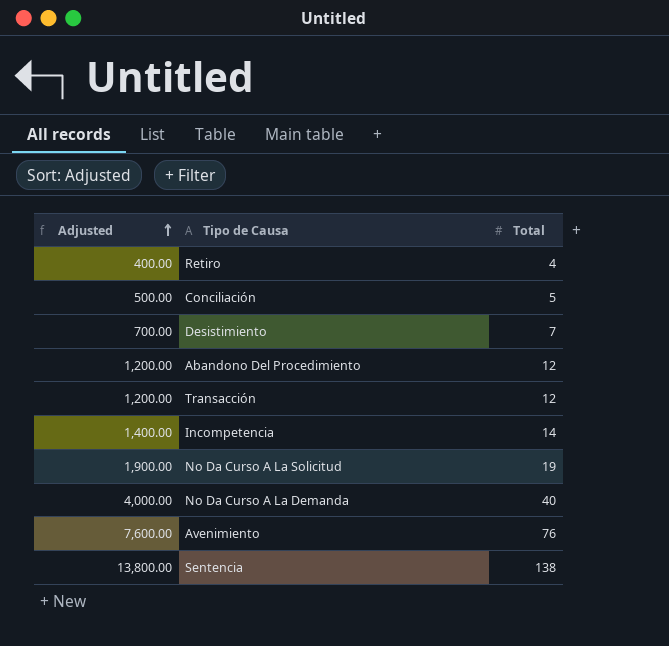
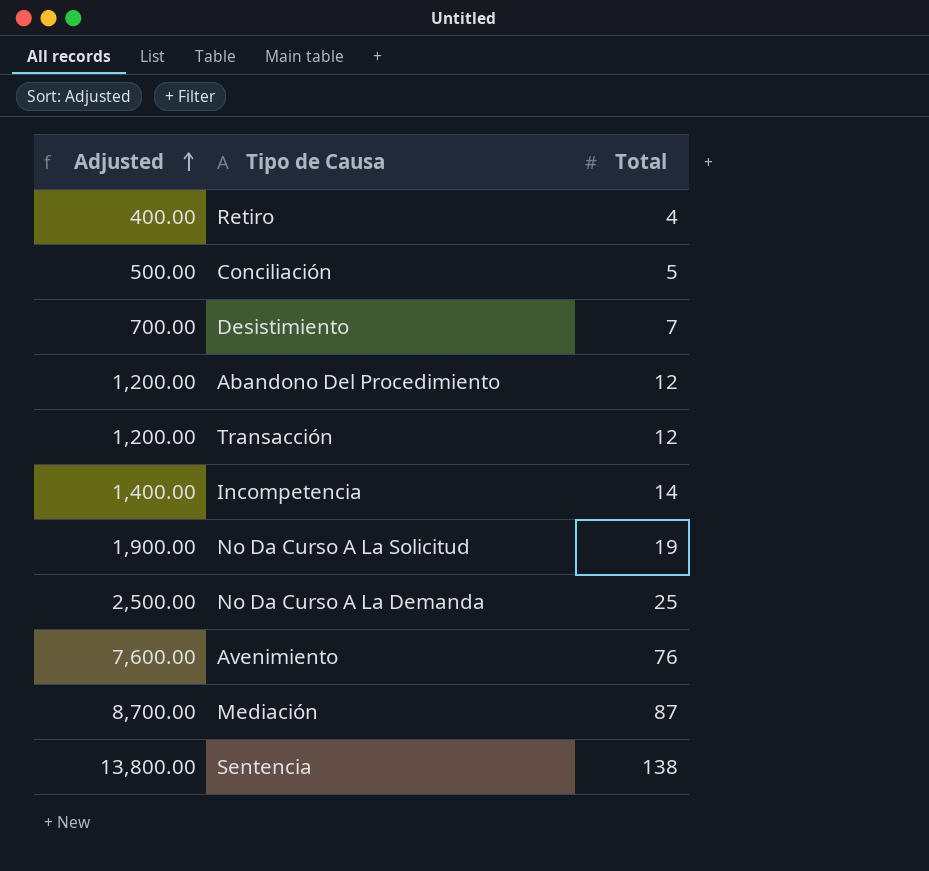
No Da Curso A La Demanda | Adjusted: 4,000.00 -> 2,500.00
No Da Curso A La Demanda | Total: 40 -> 25
row Mediación: none -> 8,700.00 | 87

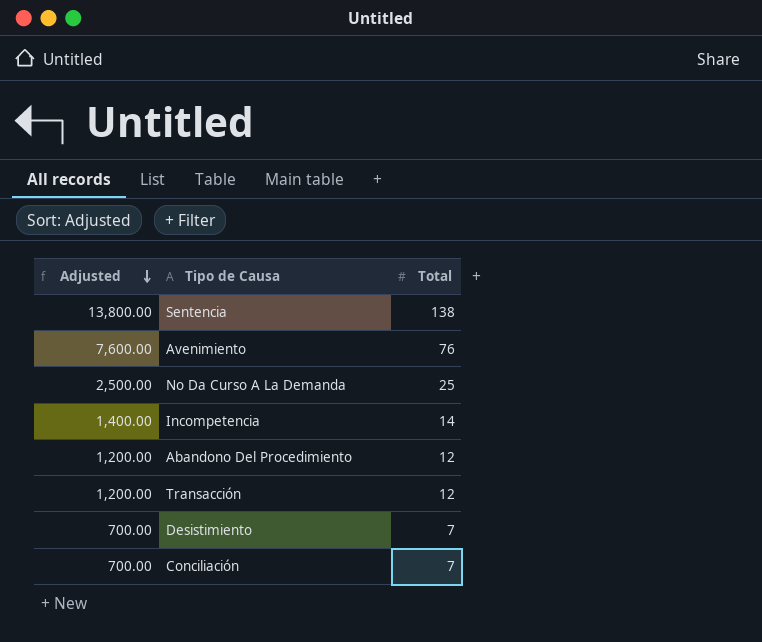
row order: Adjusted ascending -> Adjusted descending
row Retiro: 400.00 | 4 -> none
row No Da Curso A La Solicitud: 1,900.00 | 19 -> none
row Mediación: 8,700.00 | 87 -> none
Conciliación | Adjusted: 500.00 -> 700.00
Conciliación | Total: 5 -> 7

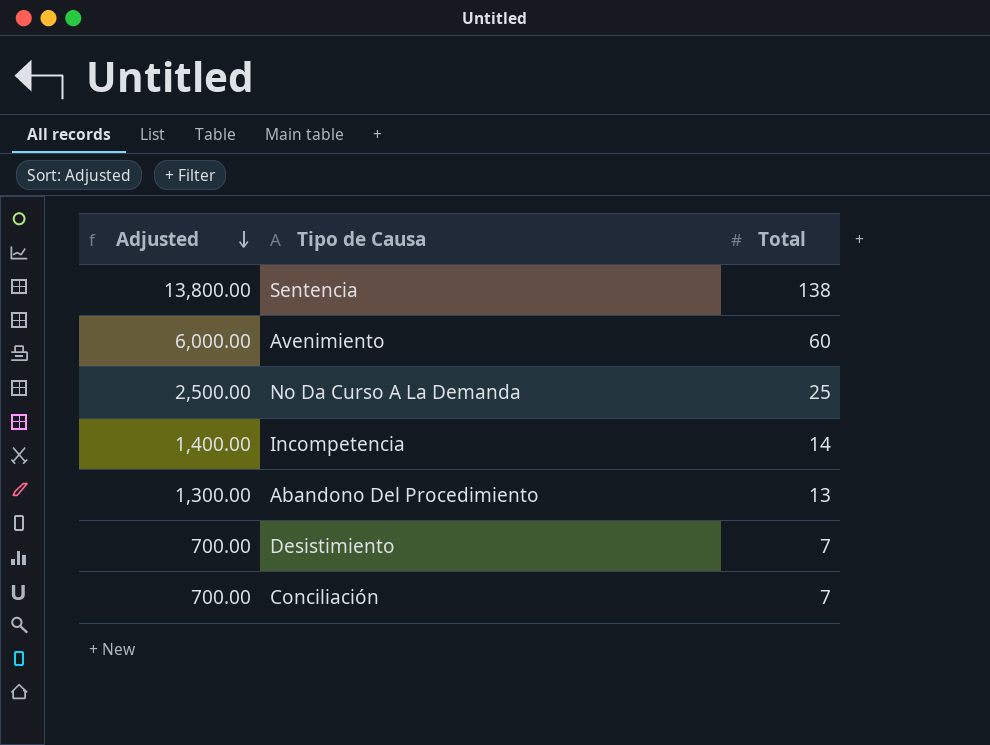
row Transacción: 1,200.00 | 12 -> none
Avenimiento | Adjusted: 7,600.00 -> 6,000.00
Avenimiento | Total: 76 -> 60
Abandono Del Procedimiento | Adjusted: 1,200.00 -> 1,300.00
Abandono Del Procedimiento | Total: 12 -> 13

